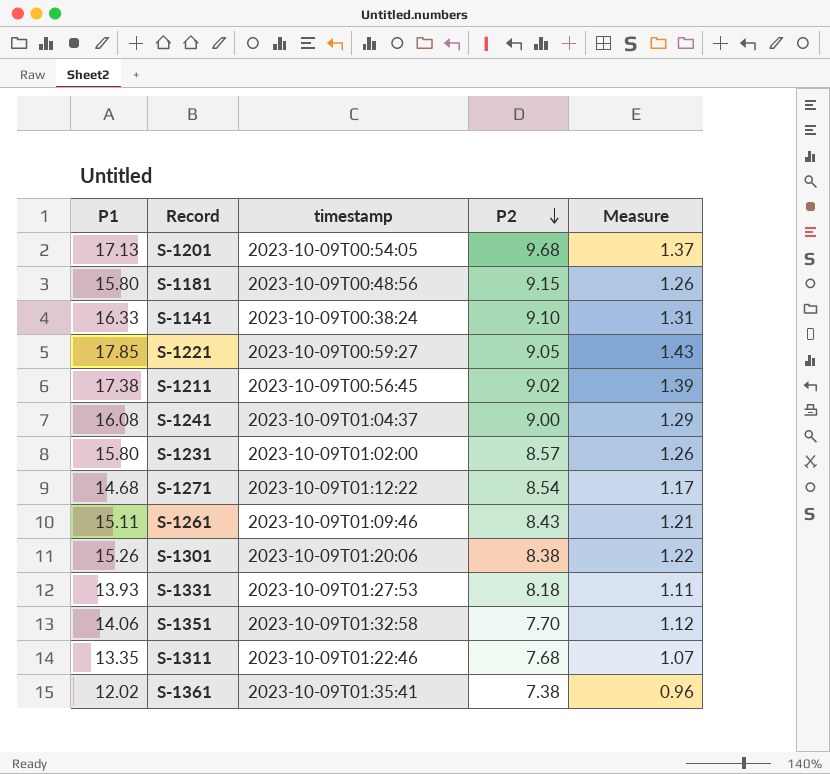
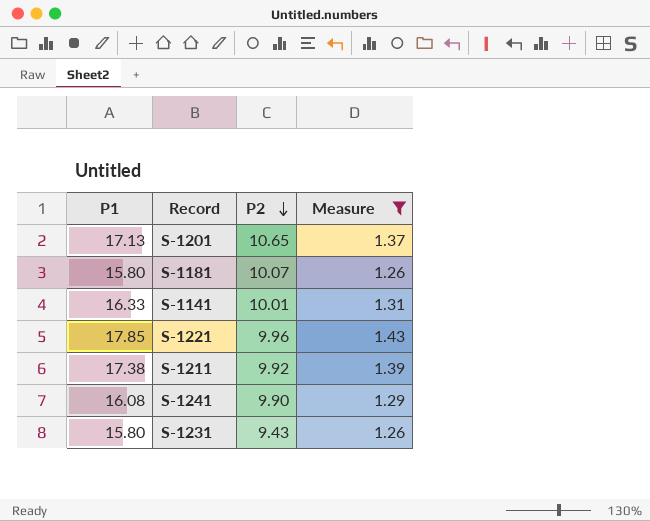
filter: none -> Measure >= 1.26
column timestamp | position: 3 -> none
S-1201 | P2: 9.68 -> 10.65
S-1181 | P2: 9.15 -> 10.07
S-1141 | P2: 9.10 -> 10.01
S-1221 | P2: 9.05 -> 9.96
S-1211 | P2: 9.02 -> 9.92
S-1241 | P2: 9.00 -> 9.90
S-1231 | P2: 8.57 -> 9.43

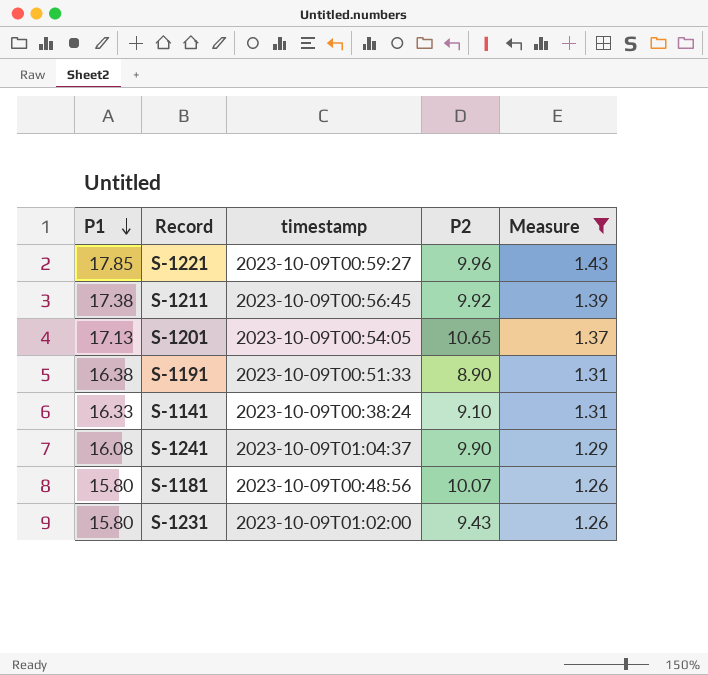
row order: P2 descending -> P1 descending
column timestamp | position: none -> 3
row S-1191: none -> 16.38 | 2023-10-09T00:51:33 | 8.90 | 1.31
S-1141 | P2: 10.01 -> 9.10

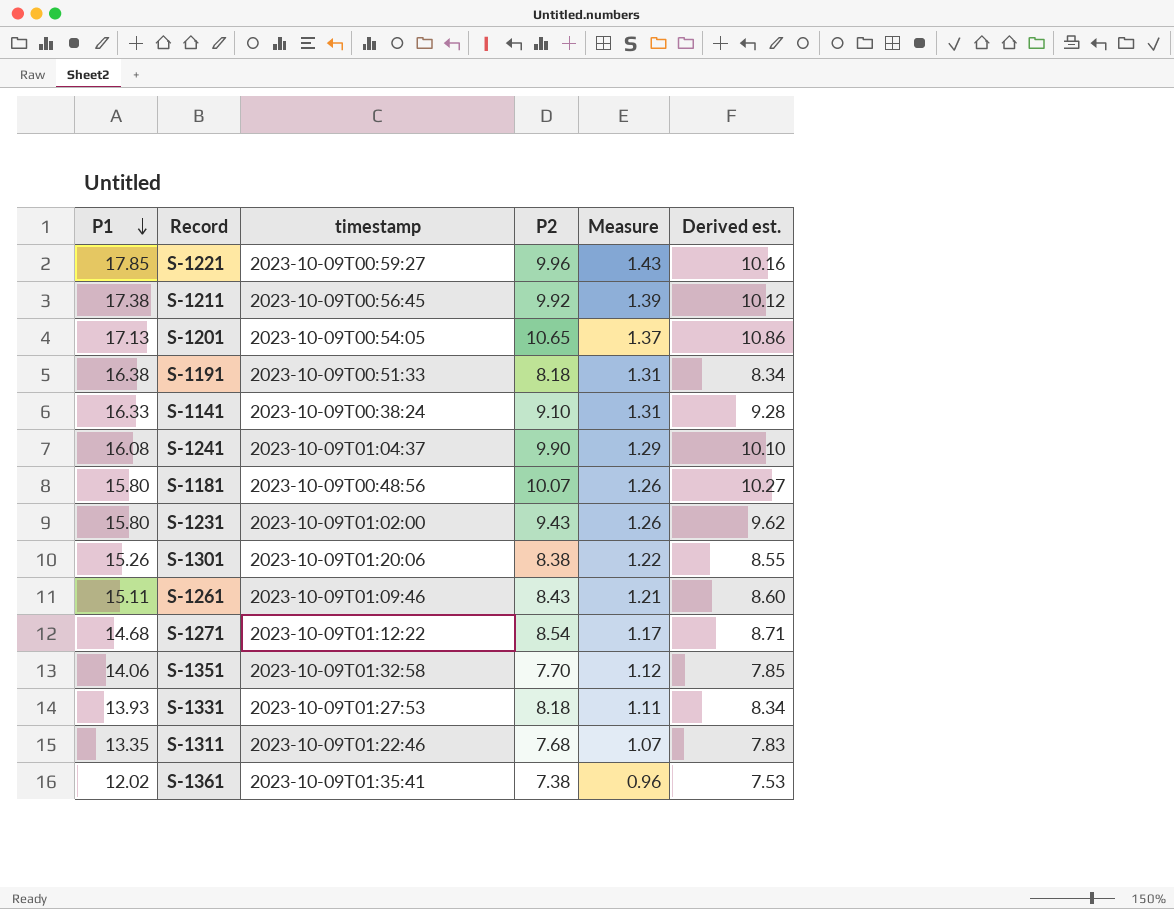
filter: Measure >= 1.26 -> none
column Derived est. | formula: none -> [P2] * 1.02
S-1191 | P2: 8.90 -> 8.18

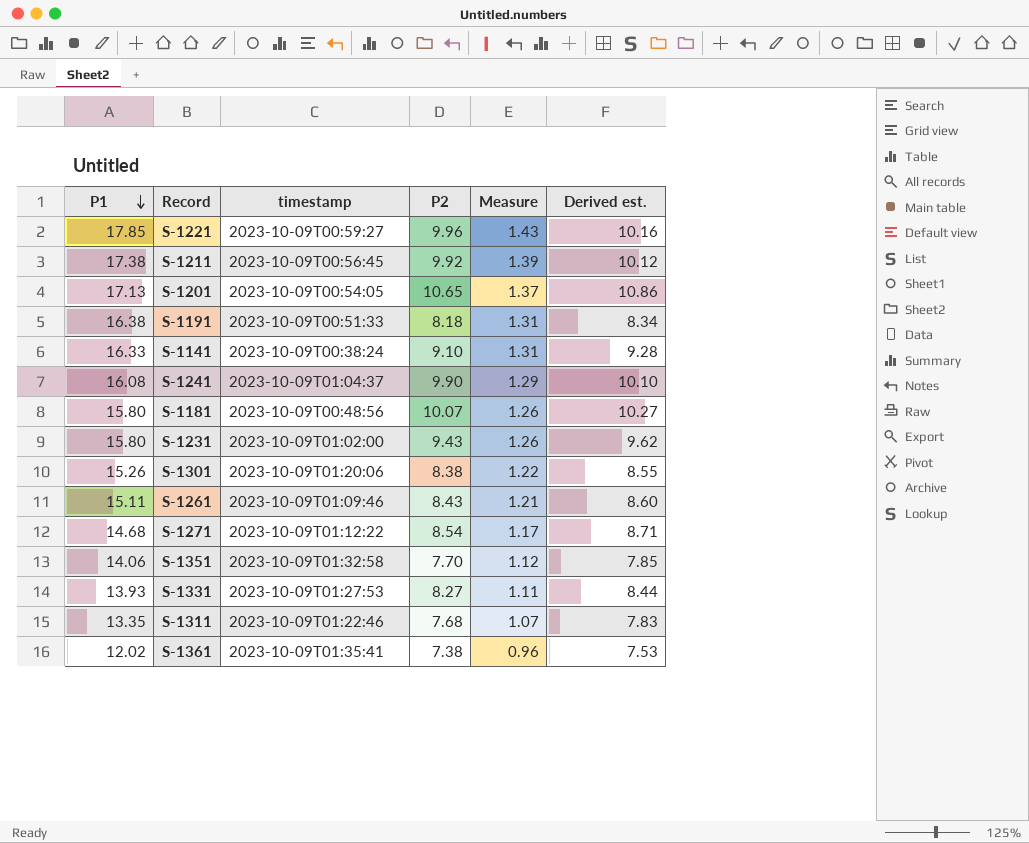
S-1331 | P2: 8.18 -> 8.27
S-1331 | Derived est.: 8.34 -> 8.44

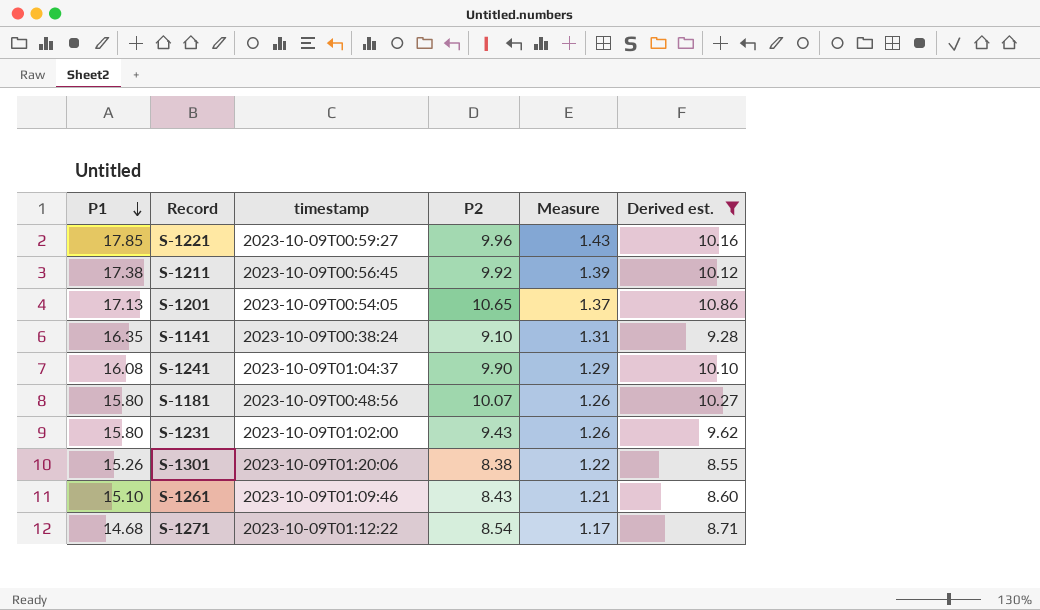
filter: none -> Derived est. >= 8.55
S-1141 | P1: 16.33 -> 16.35
S-1261 | P1: 15.11 -> 15.10

